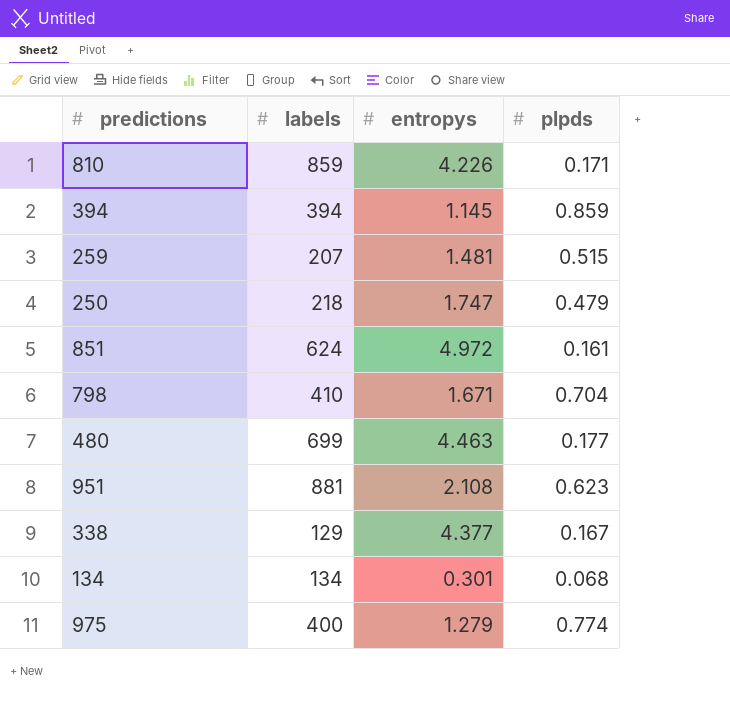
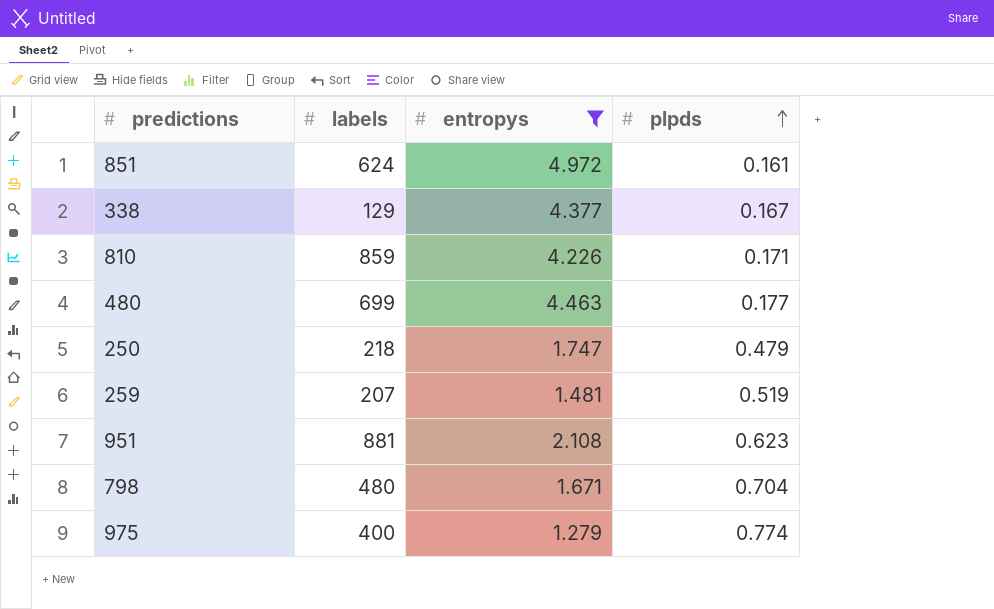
filter: none -> entropys >= 1.279
row order: none -> plpds ascending
259 | plpds: 0.515 -> 0.519
798 | labels: 410 -> 480

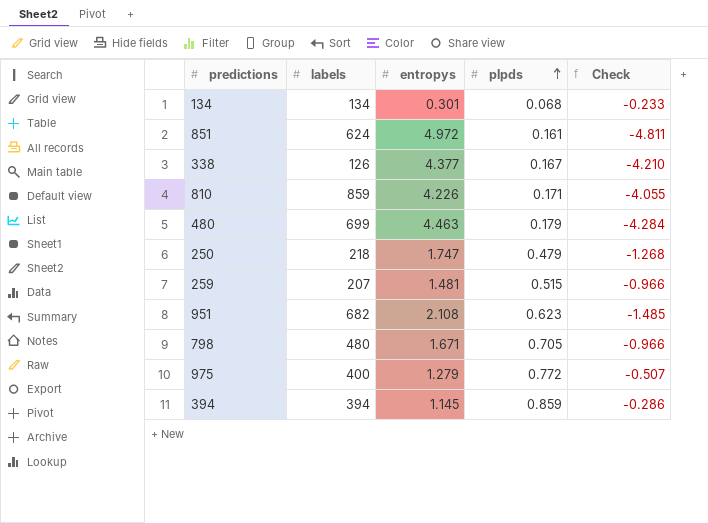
filter: entropys >= 1.279 -> none
column Check | formula: none -> [plpds] - [entropys]
338 | labels: 129 -> 126
480 | plpds: 0.177 -> 0.179
259 | plpds: 0.519 -> 0.515
951 | labels: 881 -> 682
798 | plpds: 0.704 -> 0.705
975 | plpds: 0.774 -> 0.772

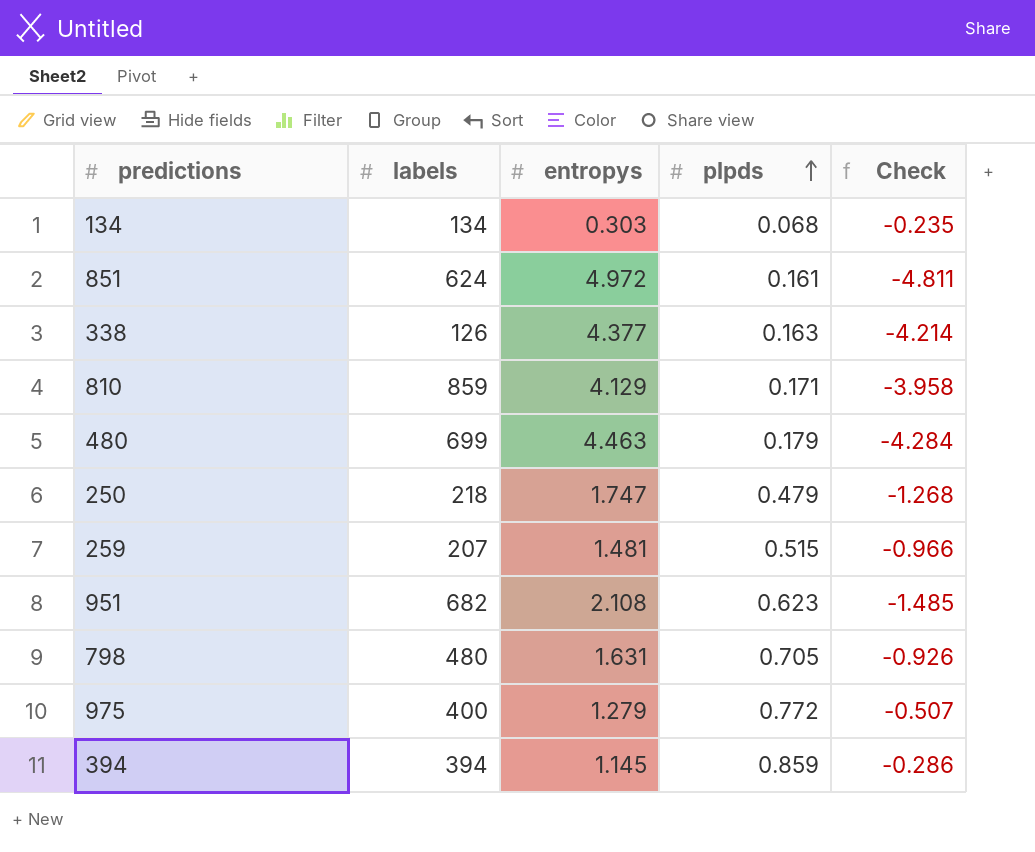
134 | entropys: 0.301 -> 0.303
134 | Check: -0.233 -> -0.235
338 | plpds: 0.167 -> 0.163
338 | Check: -4.210 -> -4.214
810 | entropys: 4.226 -> 4.129
810 | Check: -4.055 -> -3.958
798 | entropys: 1.671 -> 1.631
798 | Check: -0.966 -> -0.926

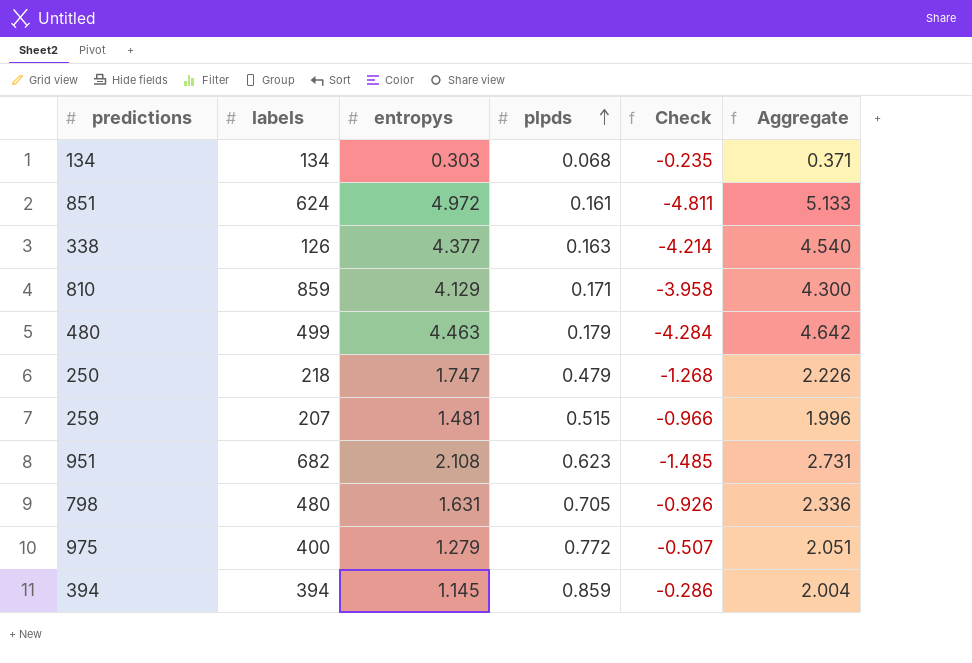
column Aggregate | formula: none -> [entropys] + [plpds]
480 | labels: 699 -> 499

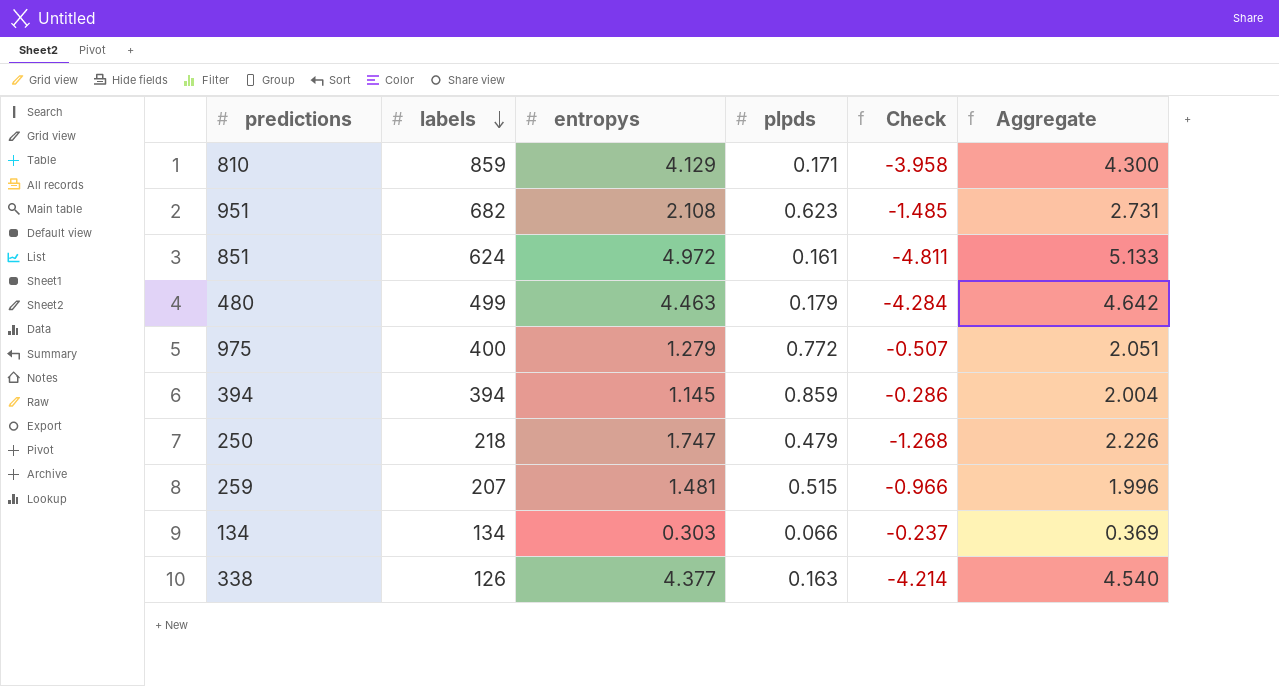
row order: plpds ascending -> labels descending
row 798: 480 | 1.631 | 0.705 | -0.926 | 2.336 -> none
134 | plpds: 0.068 -> 0.066
134 | Check: -0.235 -> -0.237
134 | Aggregate: 0.371 -> 0.369

